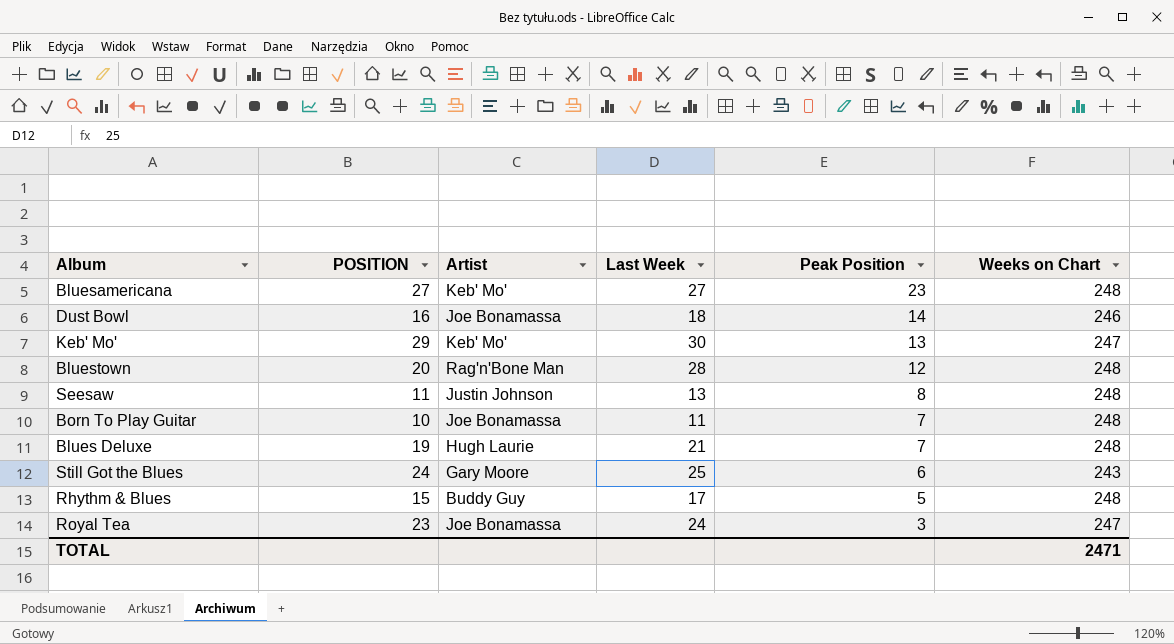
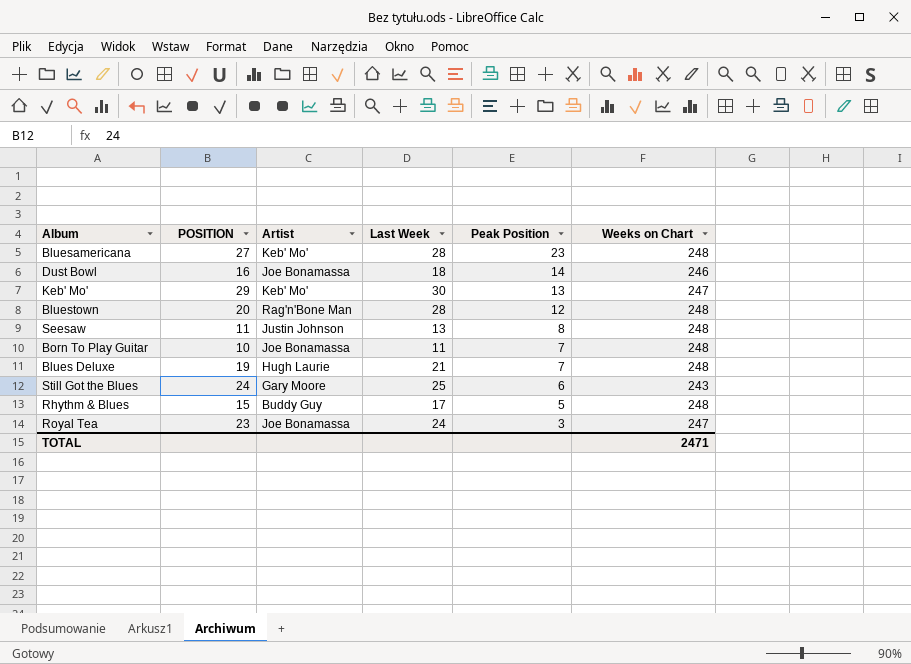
Bluesamericana | Last Week: 27 -> 28

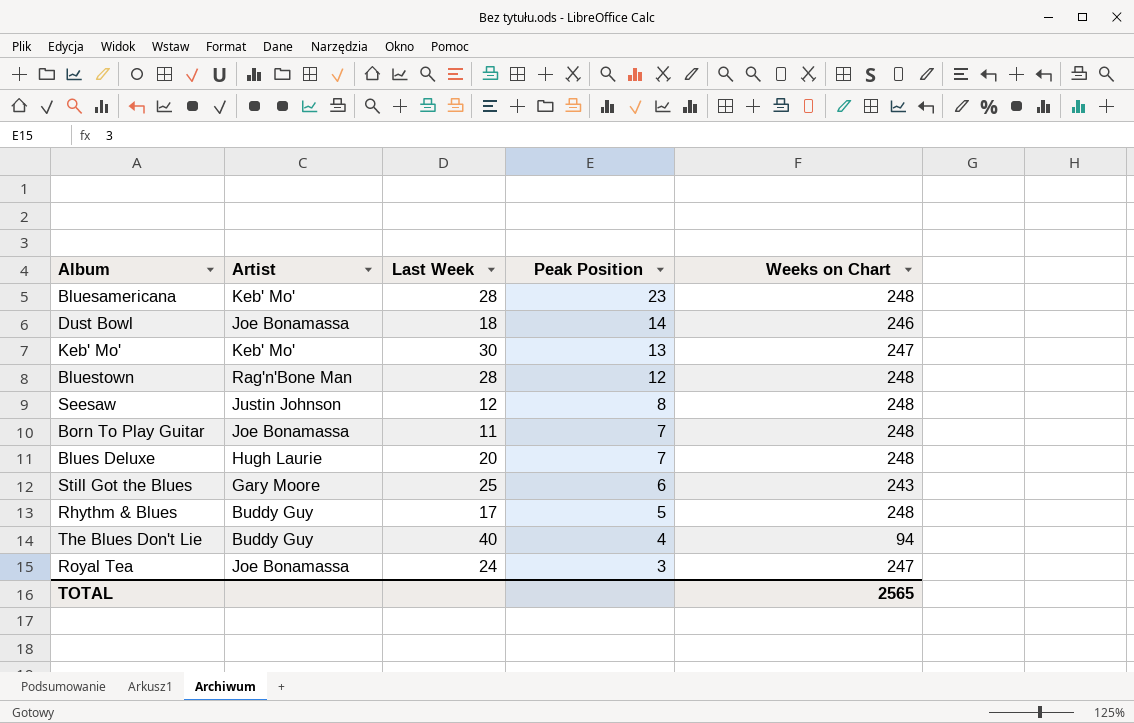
column POSITION | position: 2 -> none
Seesaw | Last Week: 13 -> 12
Blues Deluxe | Last Week: 21 -> 20
row The Blues Don't Lie: none -> Buddy Guy | 40 | 4 | 94
TOTAL | Weeks on Chart: 2471 -> 2565

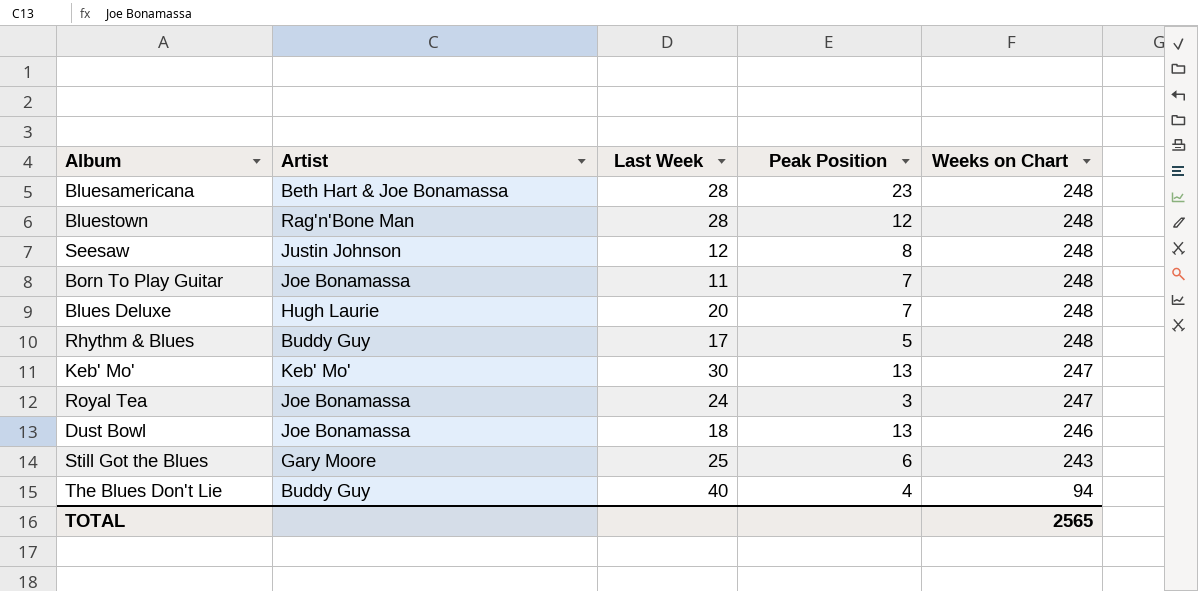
row order: Peak Position descending -> Weeks on Chart descending
Bluesamericana | Artist: Keb' Mo' -> Beth Hart & Joe Bonamassa
Dust Bowl | Peak Position: 14 -> 13

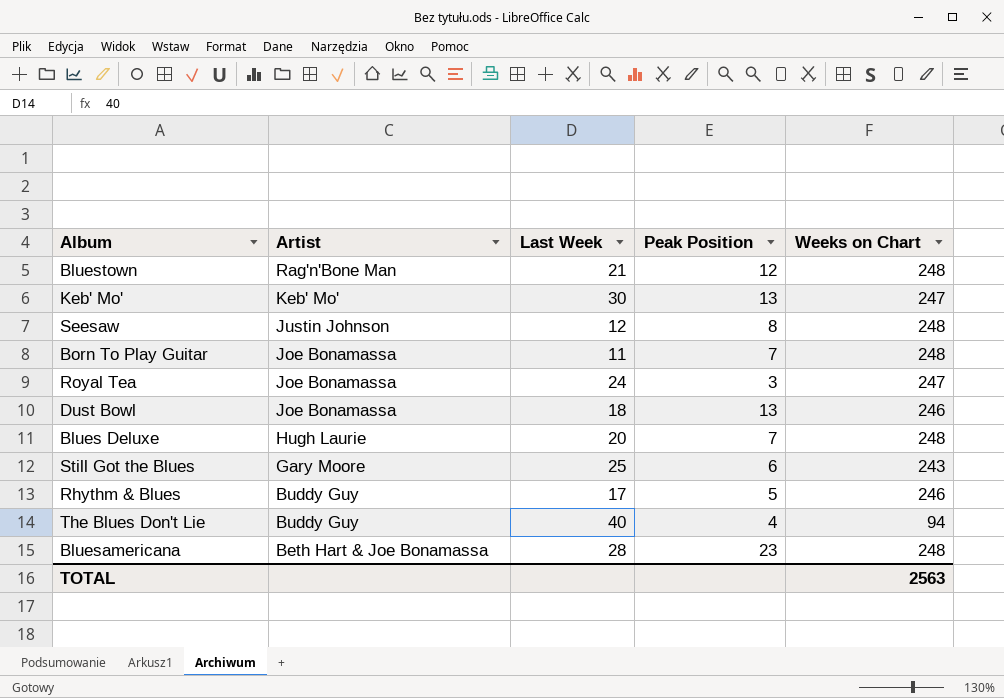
row order: Weeks on Chart descending -> Artist descending
Bluestown | Last Week: 28 -> 21
Rhythm & Blues | Weeks on Chart: 248 -> 246
TOTAL | Weeks on Chart: 2565 -> 2563

